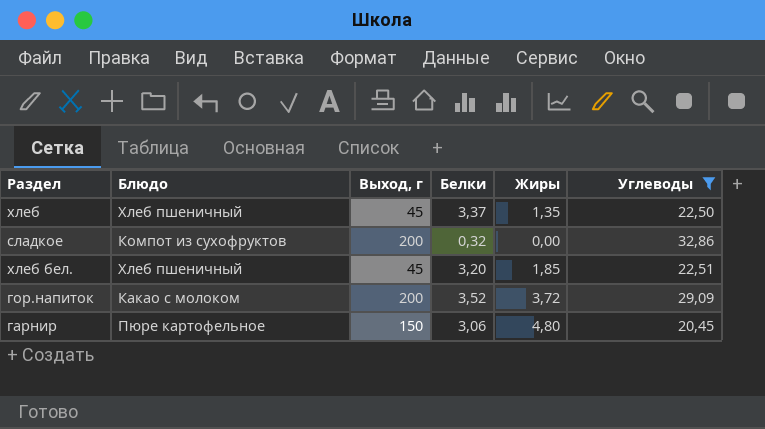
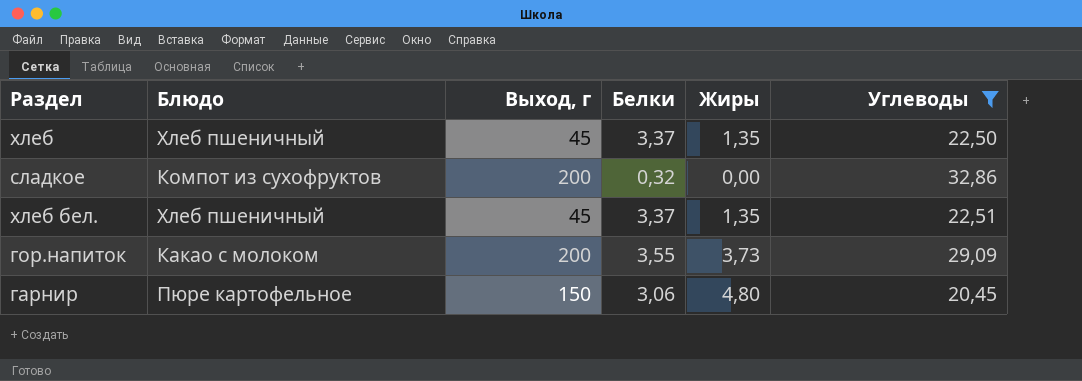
хлеб бел. | Белки: 3,20 -> 3,37
хлеб бел. | Жиры: 1,85 -> 1,35
гор.напиток | Белки: 3,52 -> 3,55
гор.напиток | Жиры: 3,72 -> 3,73

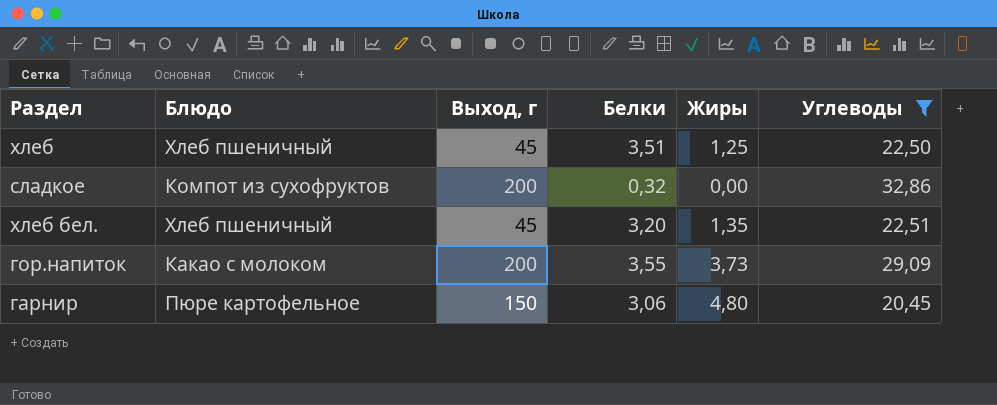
хлеб | Белки: 3,37 -> 3,51
хлеб | Жиры: 1,35 -> 1,25
хлеб бел. | Белки: 3,37 -> 3,20

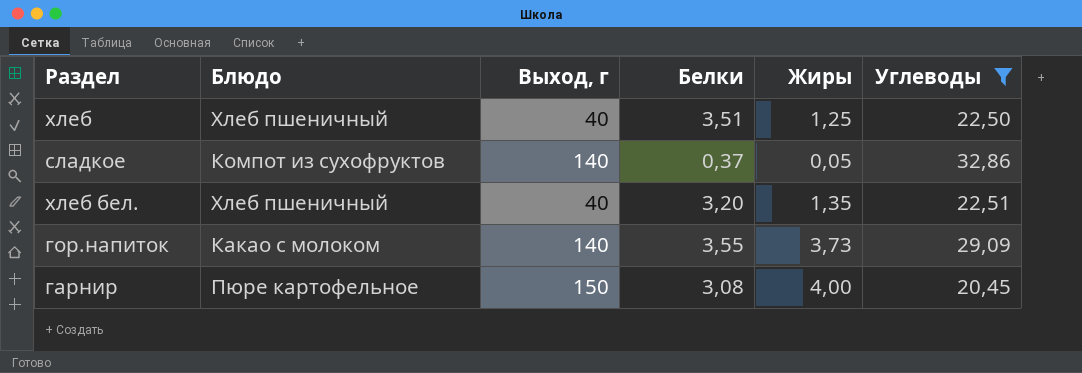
хлеб | Выход, г: 45 -> 40
сладкое | Выход, г: 200 -> 140
сладкое | Белки: 0,32 -> 0,37
сладкое | Жиры: 0,00 -> 0,05
хлеб бел. | Выход, г: 45 -> 40
гор.напиток | Выход, г: 200 -> 140
гарнир | Белки: 3,06 -> 3,08
гарнир | Жиры: 4,80 -> 4,00

